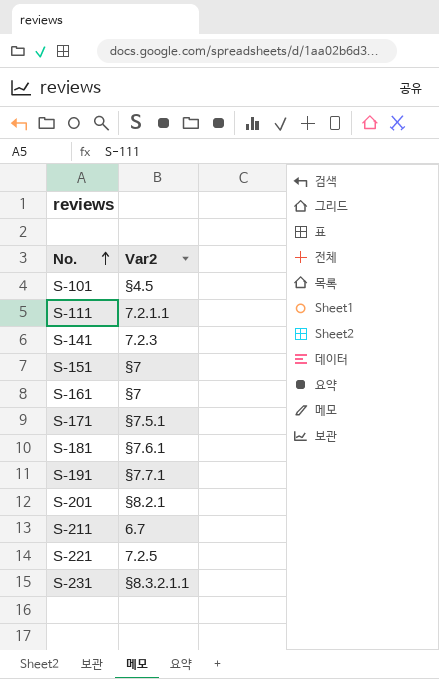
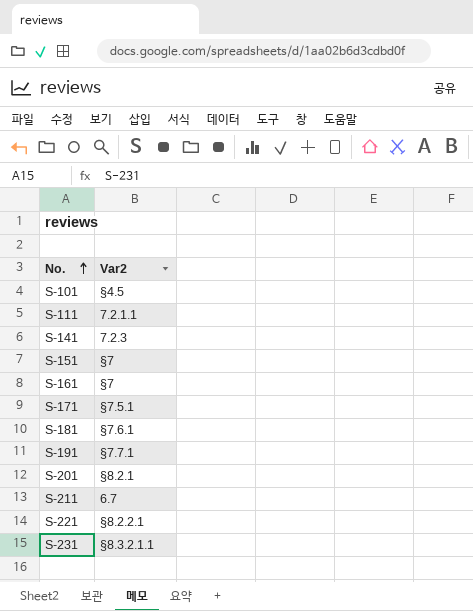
S-221 | Var2: 7.2.5 -> §8.2.2.1

